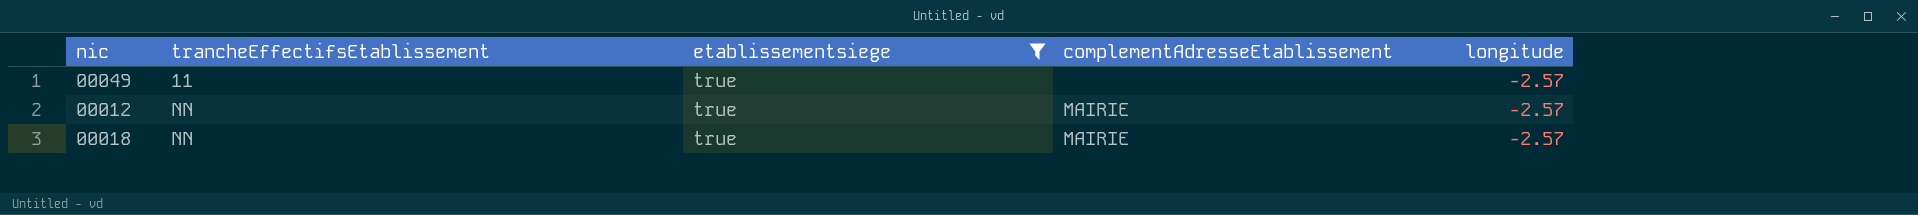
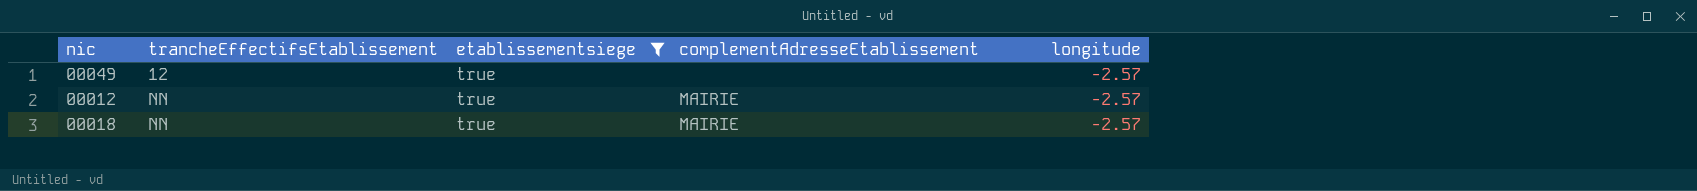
00049 | trancheEffectifsEtablissement: 11 -> 12

